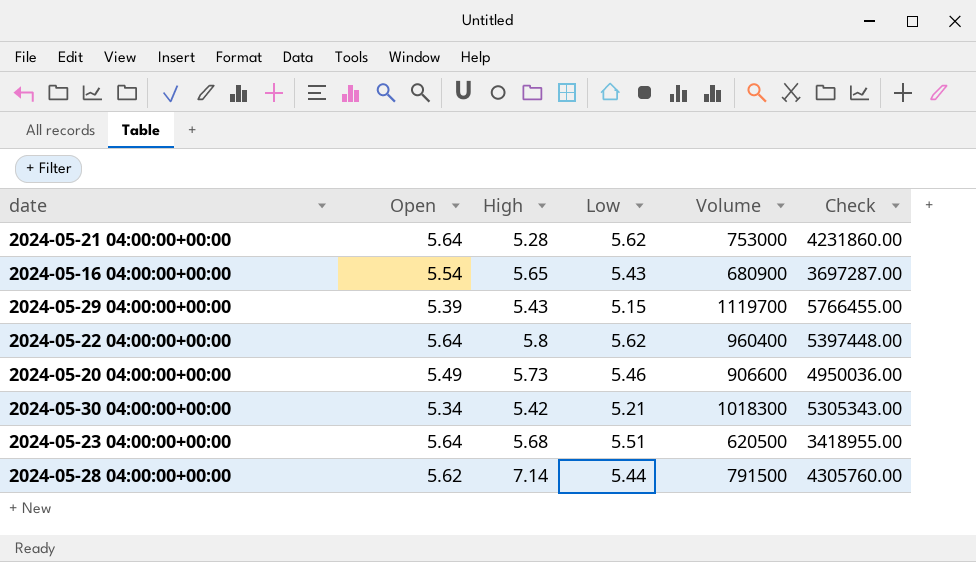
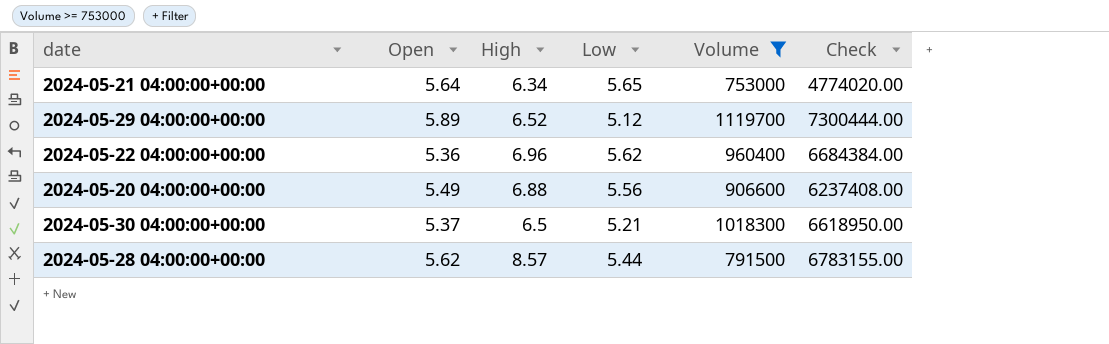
filter: none -> Volume >= 753000
column Check | formula: [Low] * [Volume] -> [High] * [Volume]
2024-05-21 04:00:00+00:00 | High: 5.28 -> 6.34
2024-05-21 04:00:00+00:00 | Low: 5.62 -> 5.65
2024-05-29 04:00:00+00:00 | Open: 5.39 -> 5.89
2024-05-29 04:00:00+00:00 | High: 5.43 -> 6.52
2024-05-29 04:00:00+00:00 | Low: 5.15 -> 5.12
2024-05-22 04:00:00+00:00 | Open: 5.64 -> 5.36
2024-05-22 04:00:00+00:00 | High: 5.8 -> 6.96
2024-05-20 04:00:00+00:00 | High: 5.73 -> 6.88
2024-05-20 04:00:00+00:00 | Low: 5.46 -> 5.56
2024-05-30 04:00:00+00:00 | Open: 5.34 -> 5.37
2024-05-30 04:00:00+00:00 | High: 5.42 -> 6.5
2024-05-28 04:00:00+00:00 | High: 7.14 -> 8.57

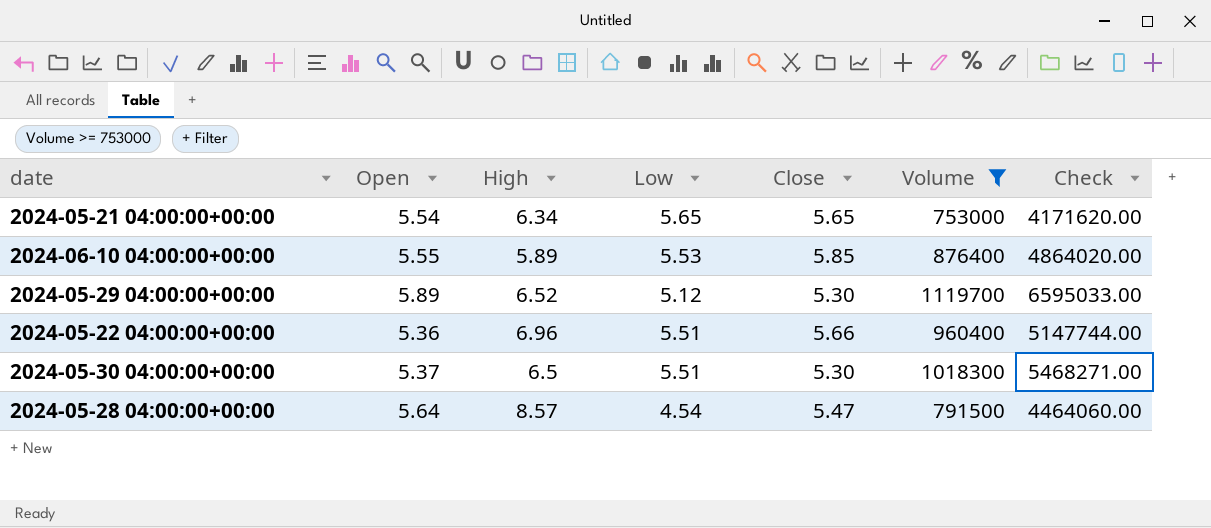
column Close | position: none -> 5
column Check | formula: [High] * [Volume] -> [Open] * [Volume]
row 2024-05-20 04:00:00+00:00: 5.49 | 6.88 | 5.56 | 906600 | 6237408.00 -> none
2024-05-21 04:00:00+00:00 | Open: 5.64 -> 5.54
row 2024-06-10 04:00:00+00:00: none -> 5.55 | 5.89 | 5.53 | 5.85 | 876400 | 4864020.00
2024-05-22 04:00:00+00:00 | Low: 5.62 -> 5.51
2024-05-30 04:00:00+00:00 | Low: 5.21 -> 5.51
2024-05-28 04:00:00+00:00 | Open: 5.62 -> 5.64
2024-05-28 04:00:00+00:00 | Low: 5.44 -> 4.54

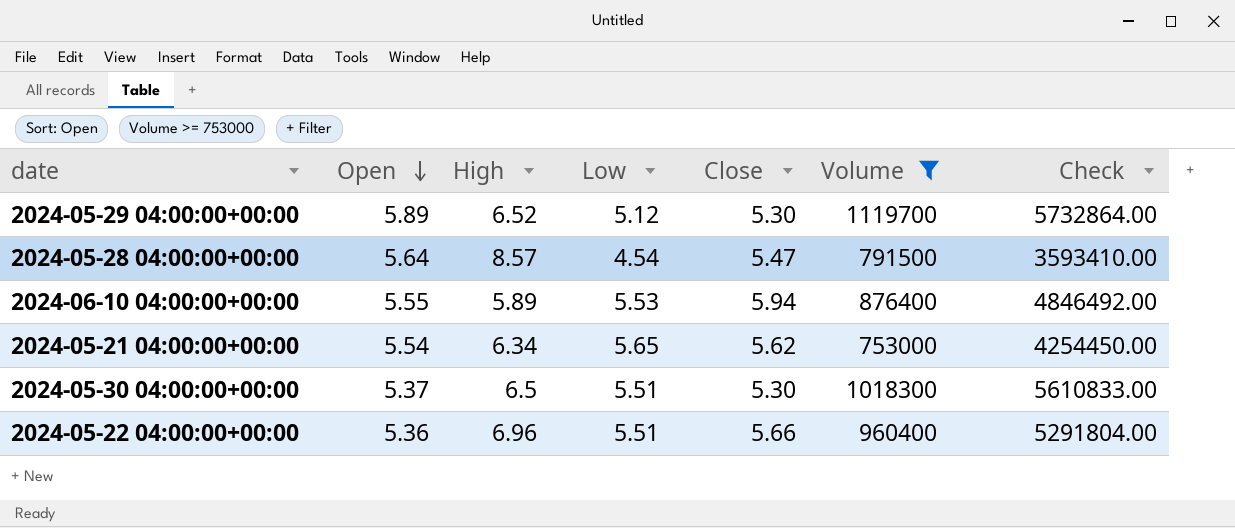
row order: none -> Open descending
column Check | formula: [Open] * [Volume] -> [Low] * [Volume]
2024-06-10 04:00:00+00:00 | Close: 5.85 -> 5.94
2024-05-21 04:00:00+00:00 | Close: 5.65 -> 5.62

